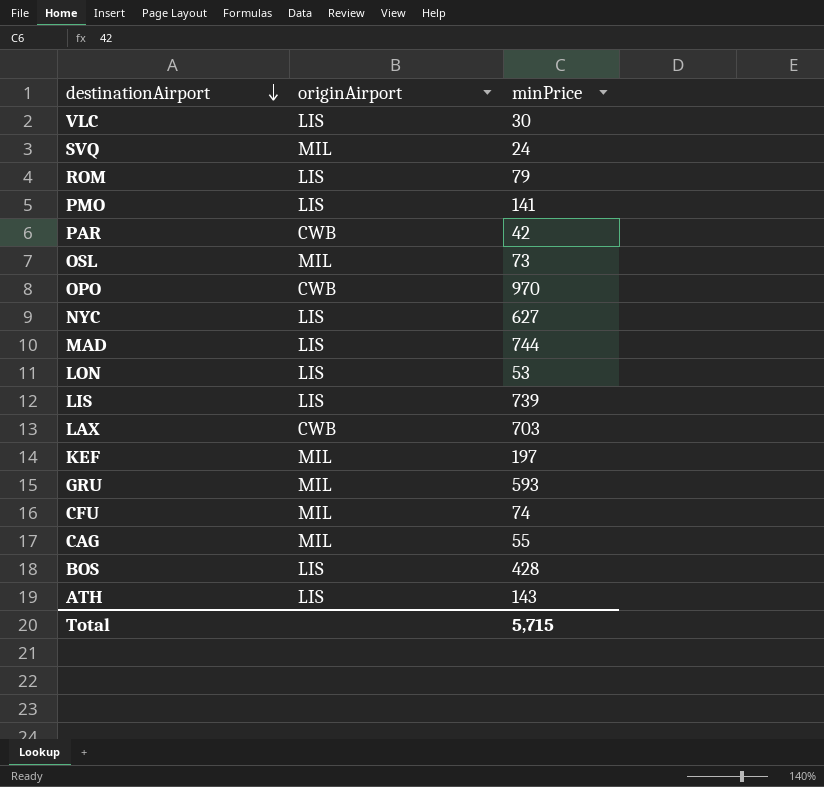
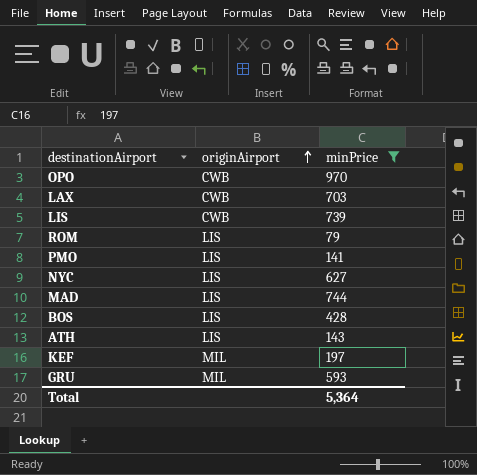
filter: none -> minPrice >= 79
row order: destinationAirport descending -> originAirport ascending
LIS | originAirport: LIS -> CWB
Total | minPrice: 5,715 -> 5,364

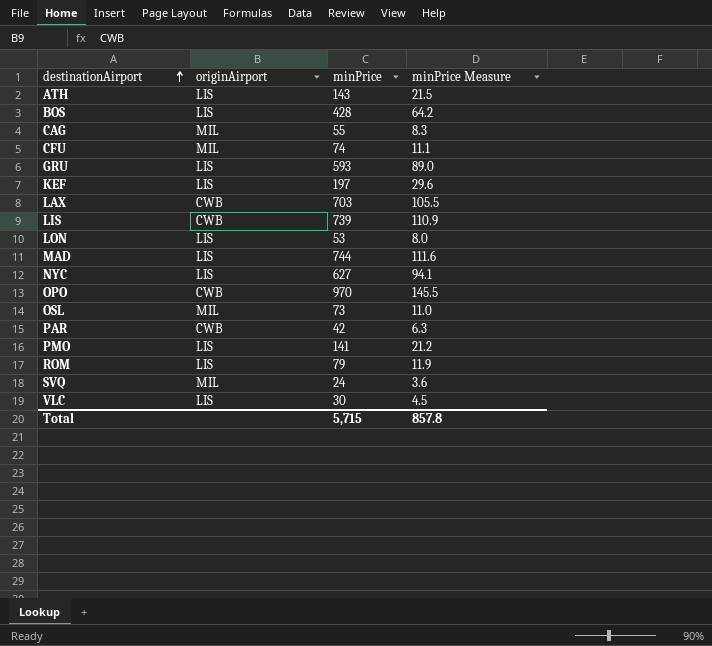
filter: minPrice >= 79 -> none
row order: originAirport ascending -> destinationAirport ascending
column minPrice Measure | formula: none -> [minPrice] * 0.15
GRU | originAirport: MIL -> LIS
KEF | originAirport: MIL -> LIS
Total | minPrice: 5,364 -> 5,715

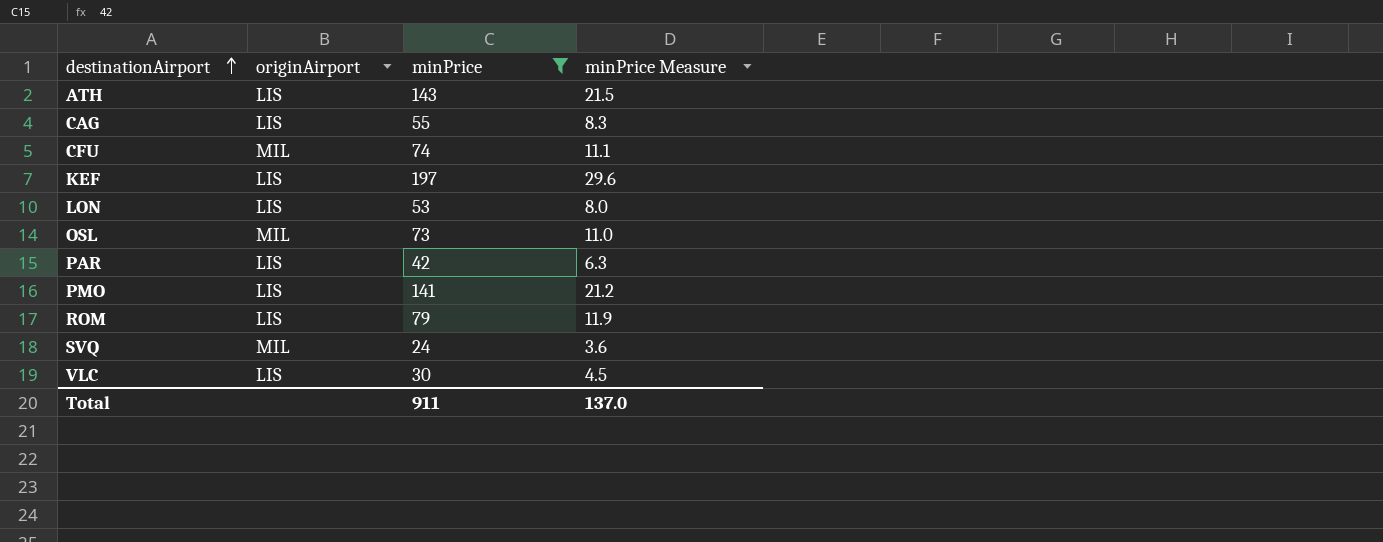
filter: none -> minPrice <= 197
CAG | originAirport: MIL -> LIS
PAR | originAirport: CWB -> LIS
Total | minPrice: 5,715 -> 911
Total | minPrice Measure: 857.8 -> 137.0

